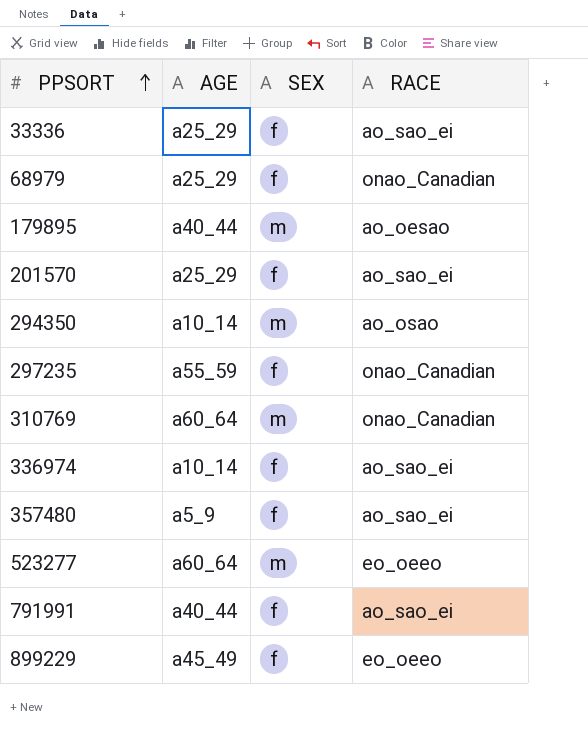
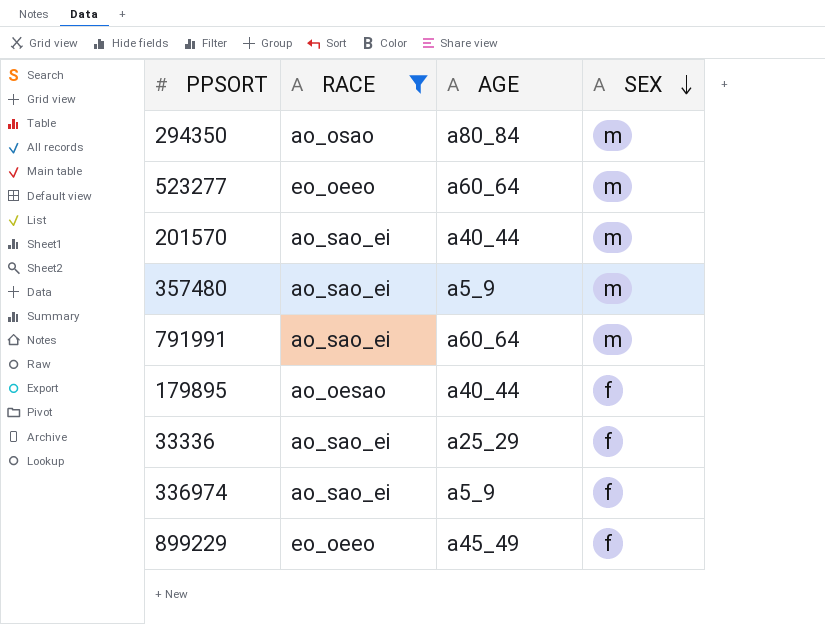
filter: none -> RACE != onao_Canadian
row order: PPSORT ascending -> SEX descending
column RACE | position: 4 -> 2
294350 | AGE: a10_14 -> a80_84
201570 | AGE: a25_29 -> a40_44
201570 | SEX: f -> m
357480 | SEX: f -> m
791991 | AGE: a40_44 -> a60_64
791991 | SEX: f -> m
179895 | SEX: m -> f
336974 | AGE: a10_14 -> a5_9

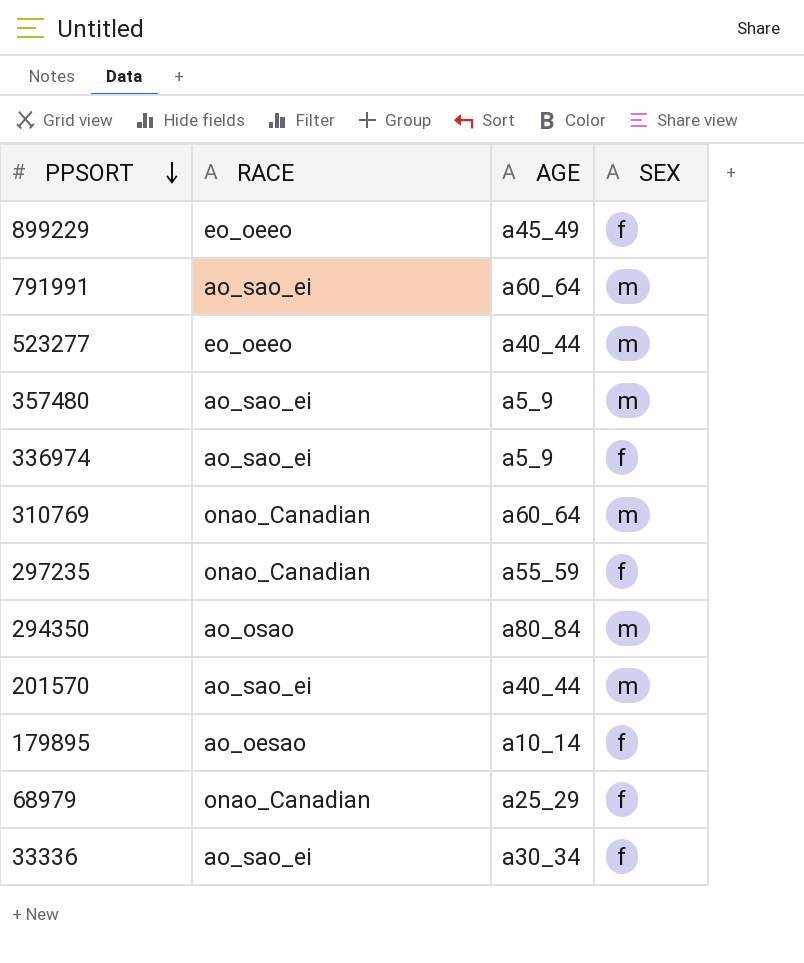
filter: RACE != onao_Canadian -> none
row order: SEX descending -> PPSORT descending
523277 | AGE: a60_64 -> a40_44
179895 | AGE: a40_44 -> a10_14
33336 | AGE: a25_29 -> a30_34

